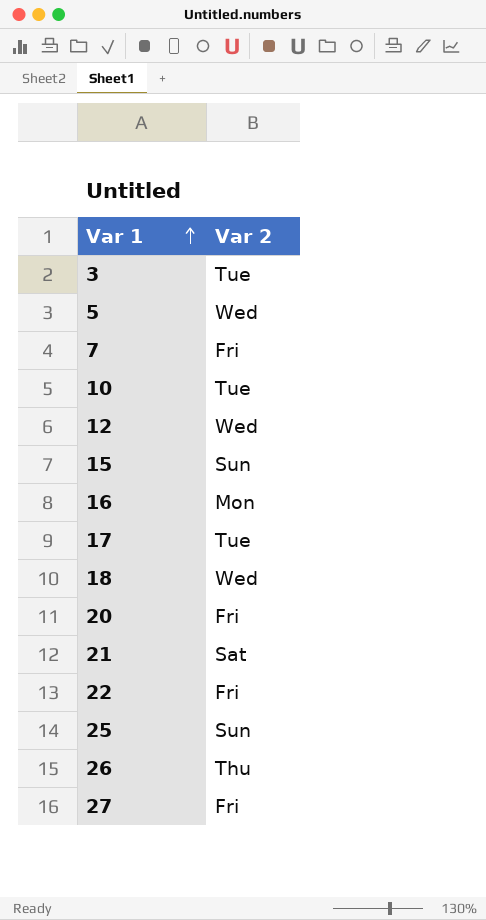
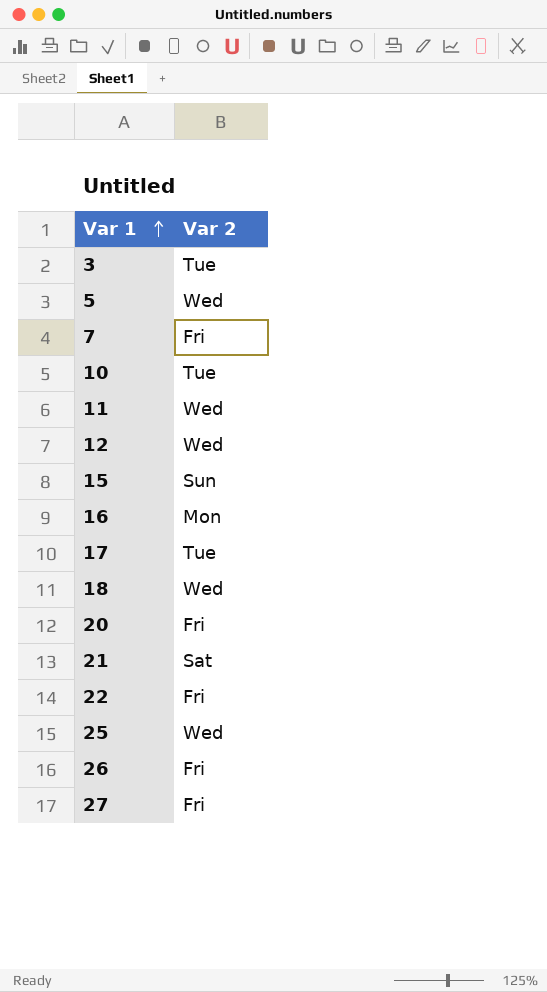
row 11: none -> Wed
25 | Var 2: Sun -> Wed
26 | Var 2: Thu -> Fri

